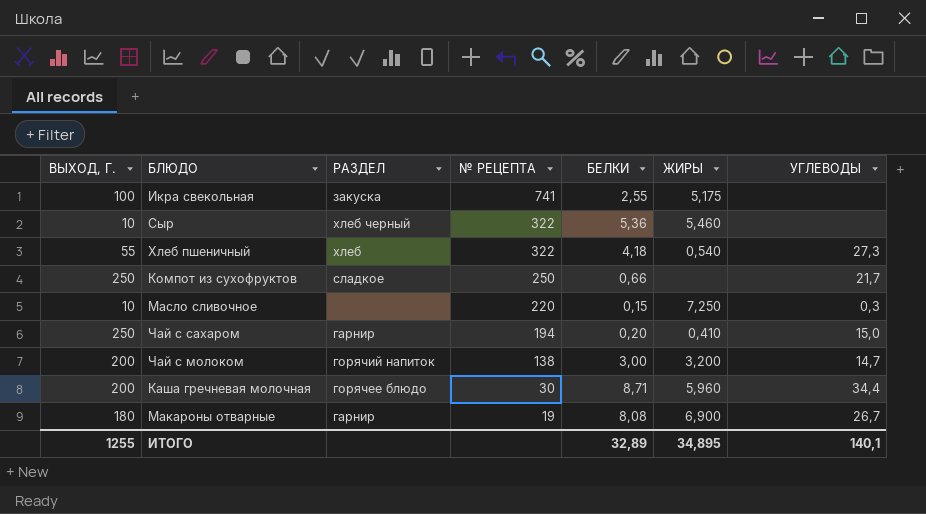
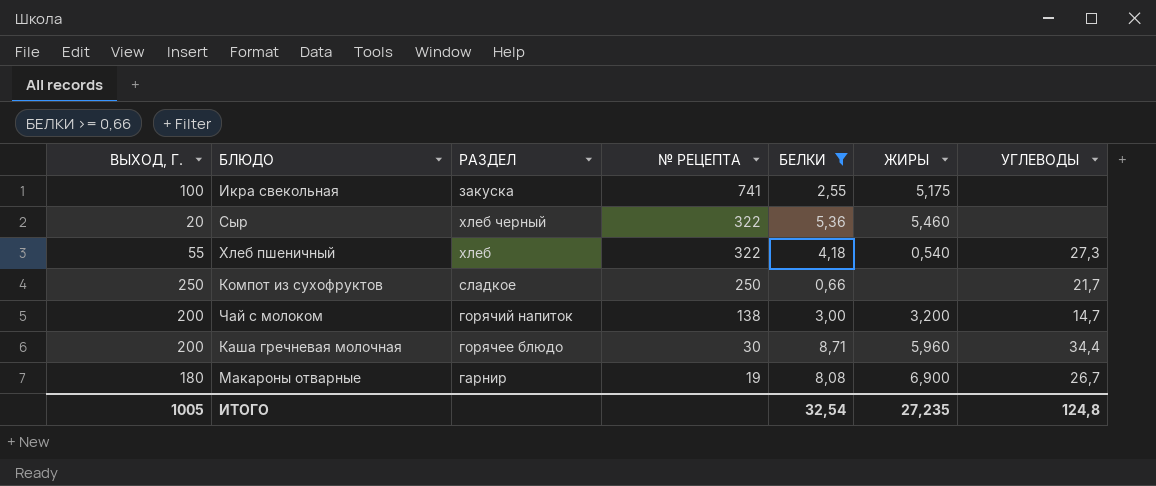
filter: none -> БЕЛКИ >= 0,66
Сыр | ВЫХОД, Г.: 10 -> 20
ИТОГО | ВЫХОД, Г.: 1255 -> 1005
ИТОГО | БЕЛКИ: 32,89 -> 32,54
ИТОГО | ЖИРЫ: 34,895 -> 27,235
ИТОГО | УГЛЕВОДЫ: 140,1 -> 124,8

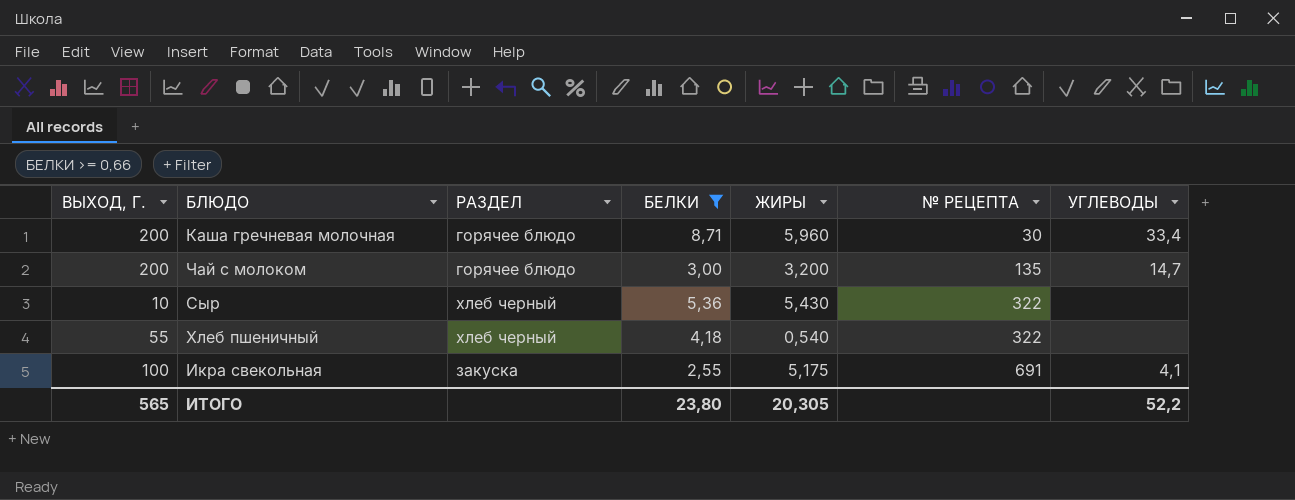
row order: № РЕЦЕПТА descending -> № РЕЦЕПТА ascending
column № РЕЦЕПТА | position: 4 -> 6
row Компот из сухофруктов: 250 | сладкое | 250 | 0,66 | none | 21,7 -> none
row Макароны отварные: 180 | гарнир | 19 | 8,08 | 6,900 | 26,7 -> none
Каша гречневая молочная | УГЛЕВОДЫ: 34,4 -> 33,4
Чай с молоком | РАЗДЕЛ: горячий напиток -> горячее блюдо
Чай с молоком | № РЕЦЕПТА: 138 -> 135
Сыр | ВЫХОД, Г.: 20 -> 10
Сыр | ЖИРЫ: 5,460 -> 5,430
Хлеб пшеничный | РАЗДЕЛ: хлеб -> хлеб черный
Хлеб пшеничный | УГЛЕВОДЫ: 27,3 -> none
Икра свекольная | № РЕЦЕПТА: 741 -> 691
Икра свекольная | УГЛЕВОДЫ: none -> 4,1
ИТОГО | ВЫХОД, Г.: 1005 -> 565
ИТОГО | БЕЛКИ: 32,54 -> 23,80
ИТОГО | ЖИРЫ: 27,235 -> 20,305
ИТОГО | УГЛЕВОДЫ: 124,8 -> 52,2

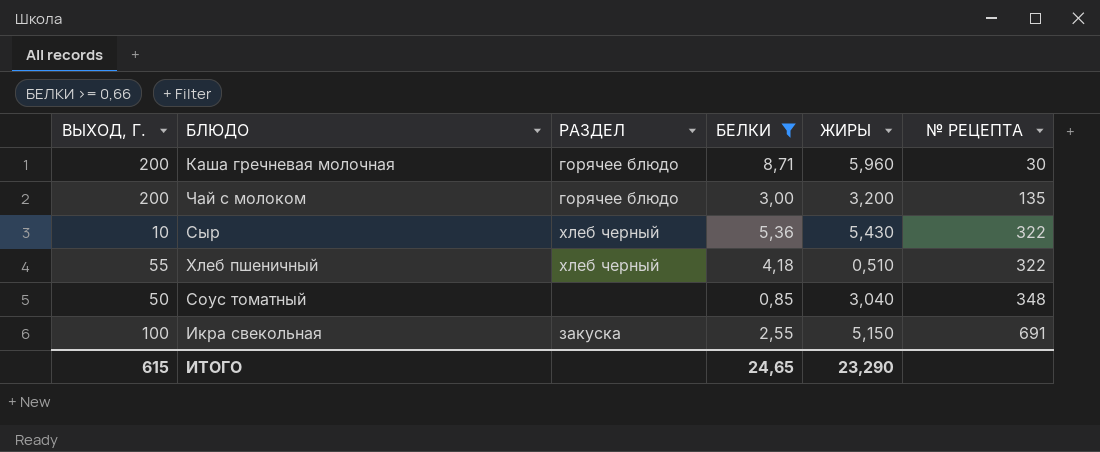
column УГЛЕВОДЫ | position: 7 -> none
Хлеб пшеничный | ЖИРЫ: 0,540 -> 0,510
row Соус томатный: none -> 50 | none | 0,85 | 3,040 | 348
Икра свекольная | ЖИРЫ: 5,175 -> 5,150
ИТОГО | ВЫХОД, Г.: 565 -> 615
ИТОГО | БЕЛКИ: 23,80 -> 24,65
ИТОГО | ЖИРЫ: 20,305 -> 23,290

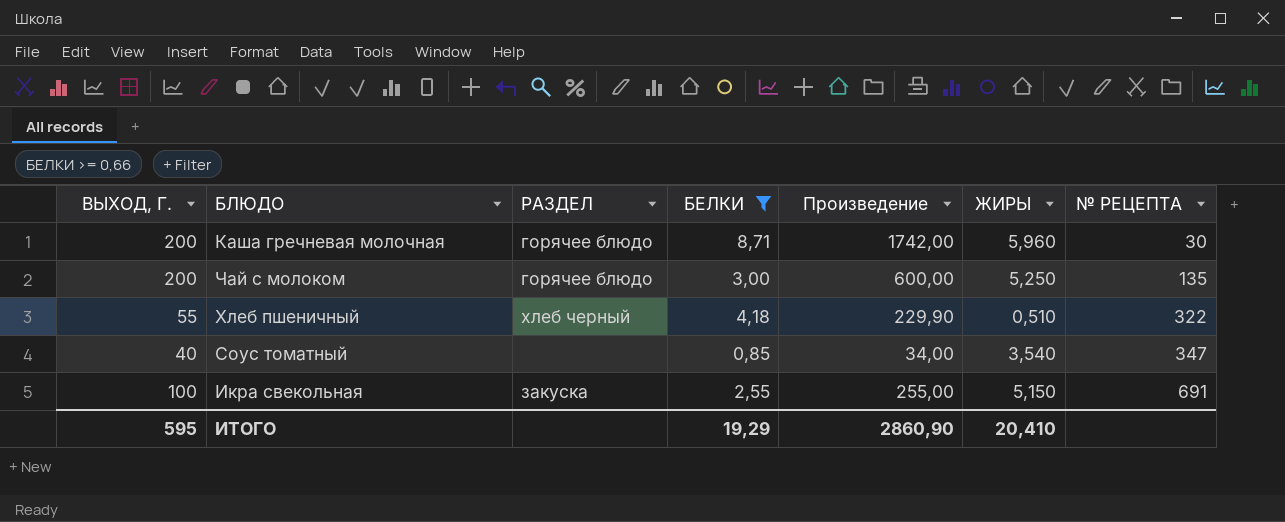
column Произведение | formula: none -> [ВЫХОД, Г.] * [БЕЛКИ]
row Сыр: 10 | хлеб черный | 5,36 | 5,430 | 322 -> none
Чай с молоком | ЖИРЫ: 3,200 -> 5,250
Соус томатный | ВЫХОД, Г.: 50 -> 40
Соус томатный | ЖИРЫ: 3,040 -> 3,540
Соус томатный | № РЕЦЕПТА: 348 -> 347
ИТОГО | ВЫХОД, Г.: 615 -> 595
ИТОГО | БЕЛКИ: 24,65 -> 19,29
ИТОГО | ЖИРЫ: 23,290 -> 20,410

